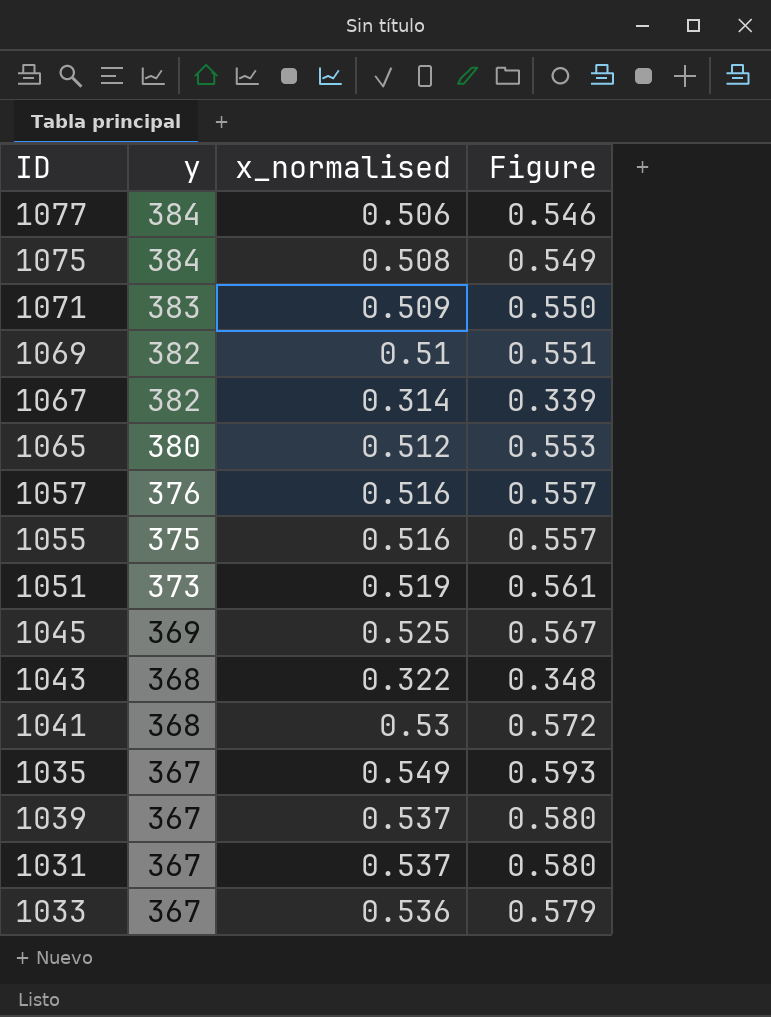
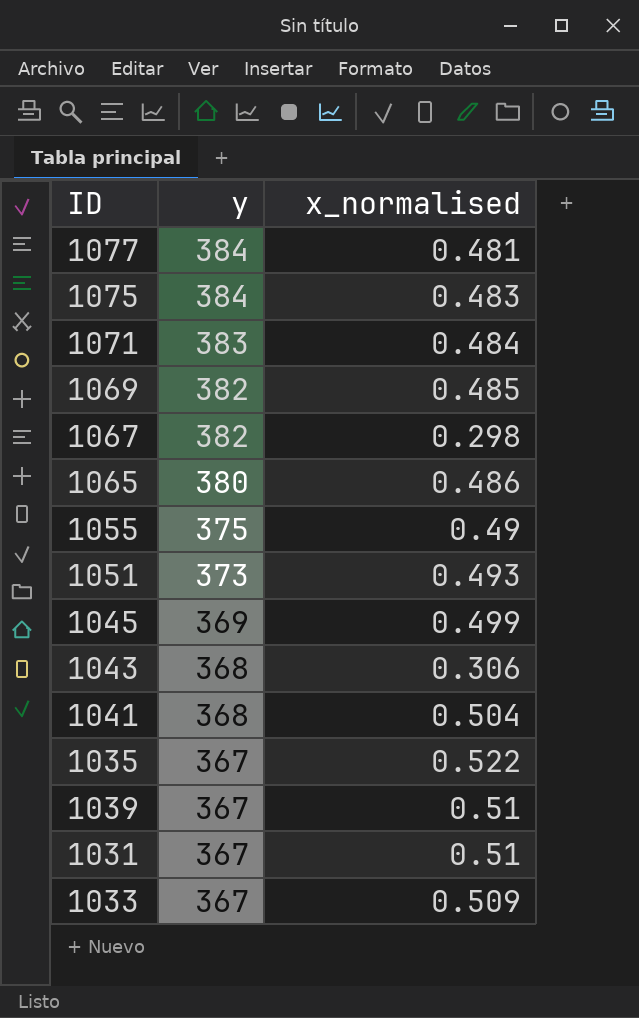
column Figure | formula: [x_normalised] * 1.08 -> none
row 1057: 376 | 0.516 | 0.557 -> none
1077 | x_normalised: 0.506 -> 0.481
1075 | x_normalised: 0.508 -> 0.483
1071 | x_normalised: 0.509 -> 0.484
1069 | x_normalised: 0.51 -> 0.485
1067 | x_normalised: 0.314 -> 0.298
1065 | x_normalised: 0.512 -> 0.486
1055 | x_normalised: 0.516 -> 0.49
1051 | x_normalised: 0.519 -> 0.493
1045 | x_normalised: 0.525 -> 0.499
1043 | x_normalised: 0.322 -> 0.306
1041 | x_normalised: 0.53 -> 0.504
1035 | x_normalised: 0.549 -> 0.522
1039 | x_normalised: 0.537 -> 0.51
1031 | x_normalised: 0.537 -> 0.51
1033 | x_normalised: 0.536 -> 0.509

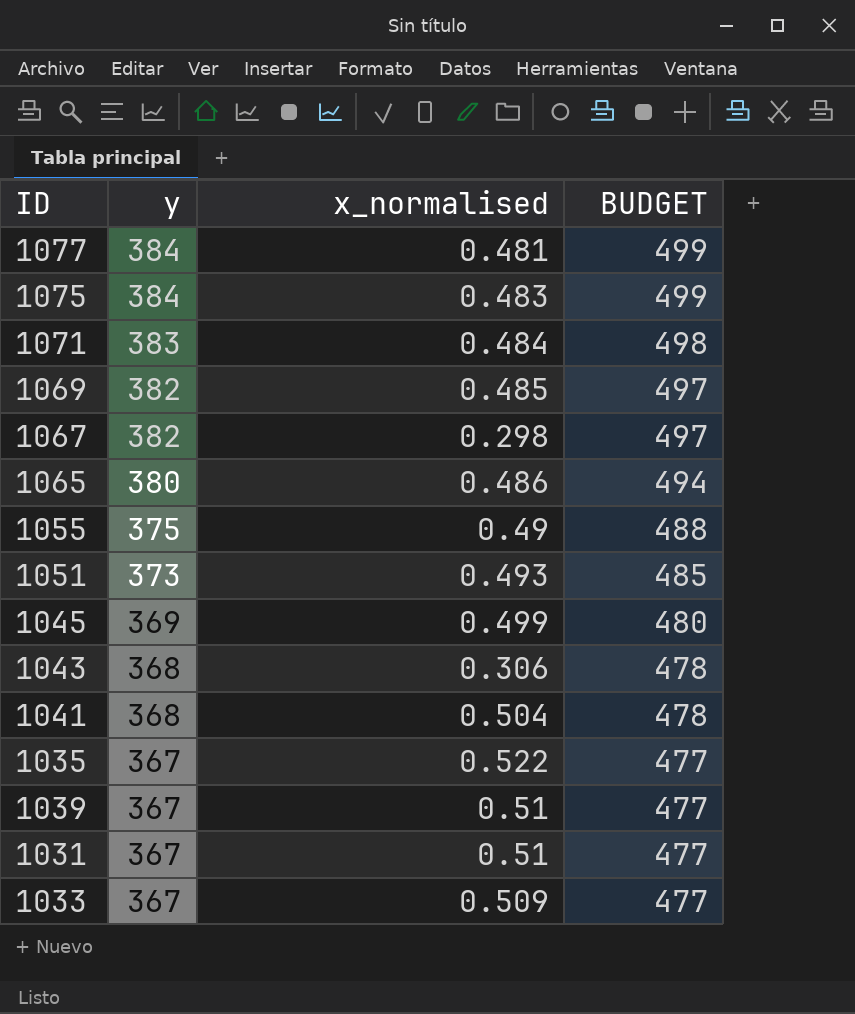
column BUDGET | formula: none -> [y] * 1.3

